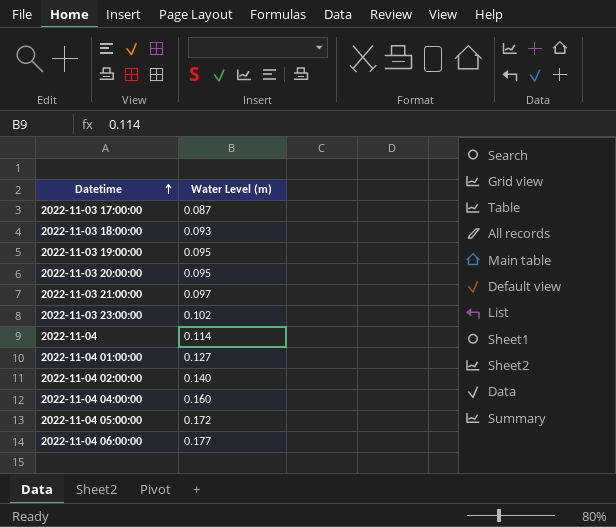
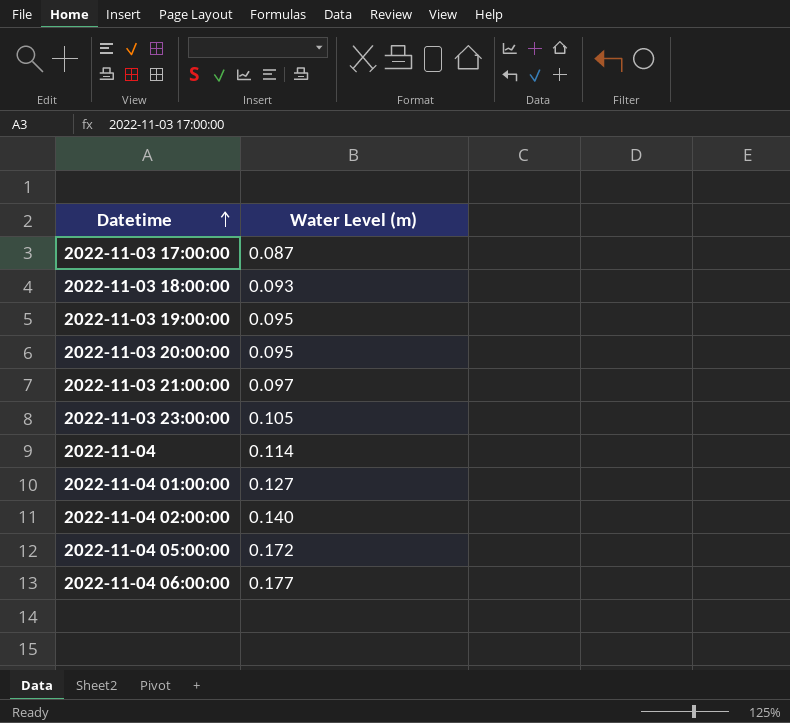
row 2022-11-04 04:00:00: 0.160 -> none
2022-11-03 23:00:00 | Water Level (m): 0.102 -> 0.105

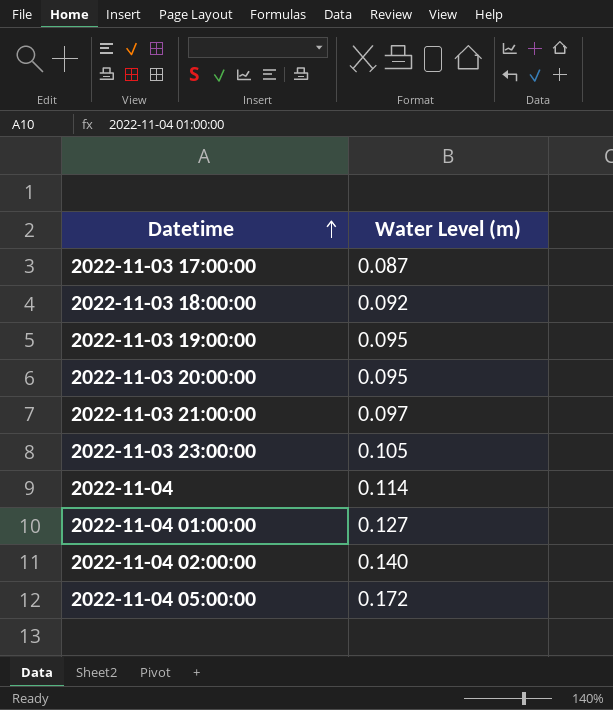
row 2022-11-04 06:00:00: 0.177 -> none
2022-11-03 18:00:00 | Water Level (m): 0.093 -> 0.092

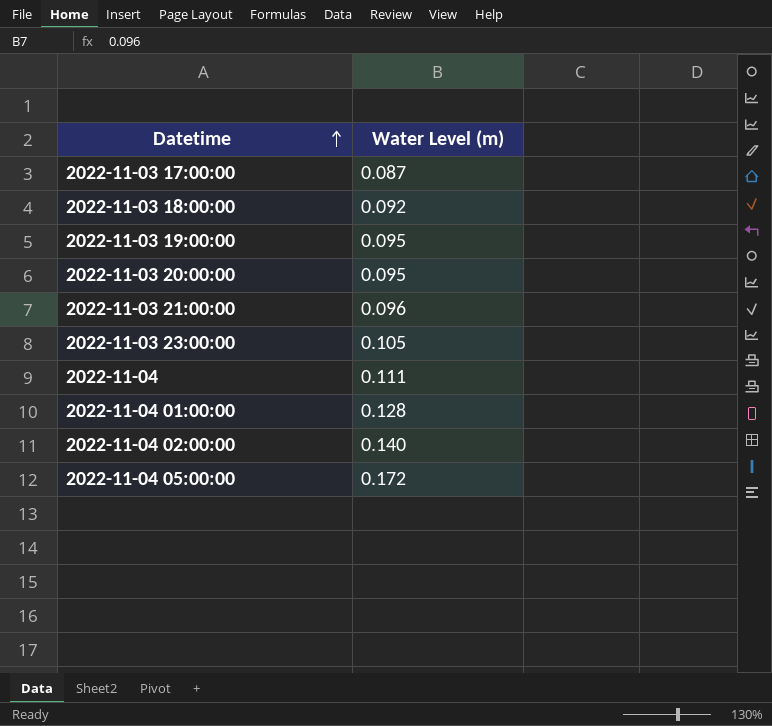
2022-11-03 21:00:00 | Water Level (m): 0.097 -> 0.096
2022-11-04 | Water Level (m): 0.114 -> 0.111
2022-11-04 01:00:00 | Water Level (m): 0.127 -> 0.128

